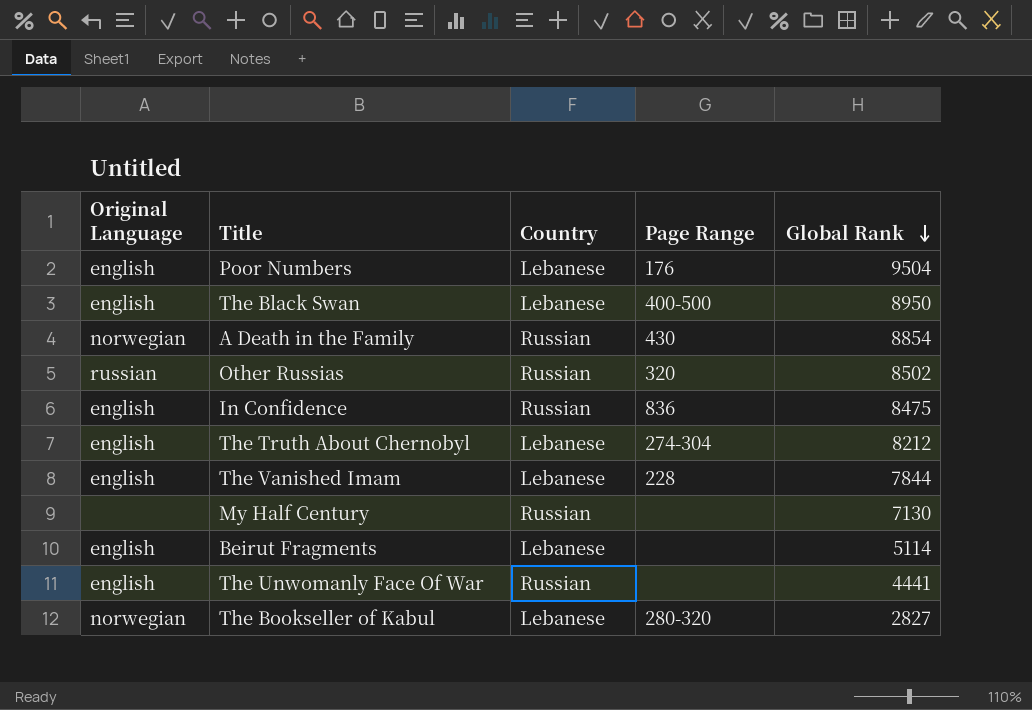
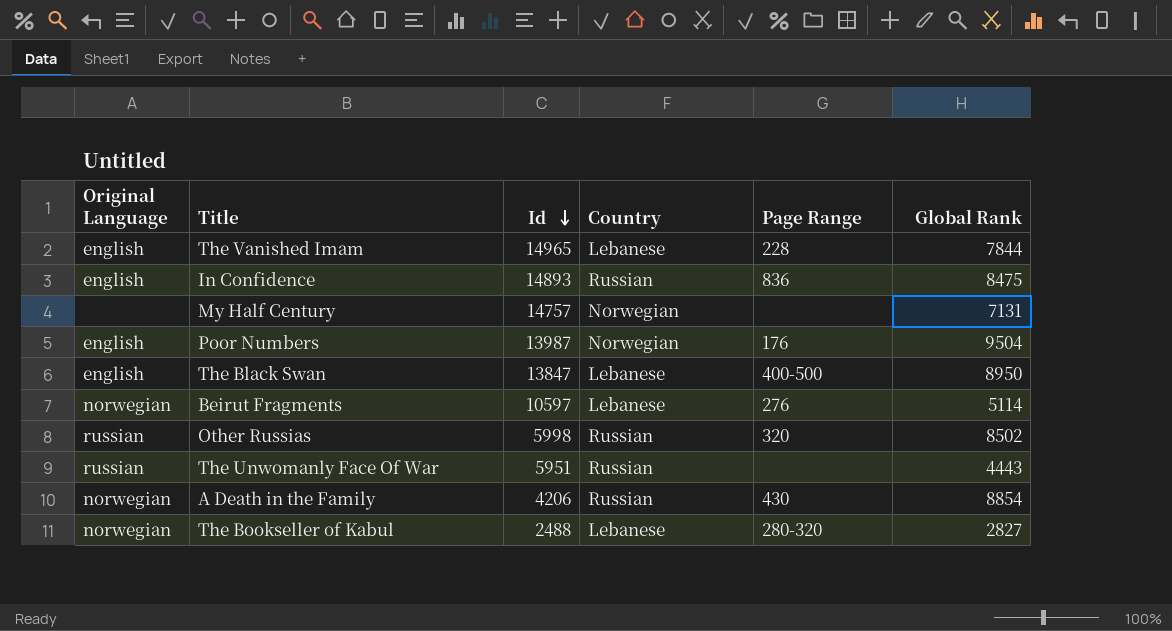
row order: Global Rank descending -> Id descending
column Id | position: none -> 3
row The Truth About Chernobyl: english | Lebanese | 274-304 | 8212 -> none
My Half Century | Country: Russian -> Norwegian
My Half Century | Global Rank: 7130 -> 7131
Poor Numbers | Country: Lebanese -> Norwegian
Beirut Fragments | Original Language: english -> norwegian
Beirut Fragments | Page Range: none -> 276
The Unwomanly Face Of War | Original Language: english -> russian
The Unwomanly Face Of War | Global Rank: 4441 -> 4443

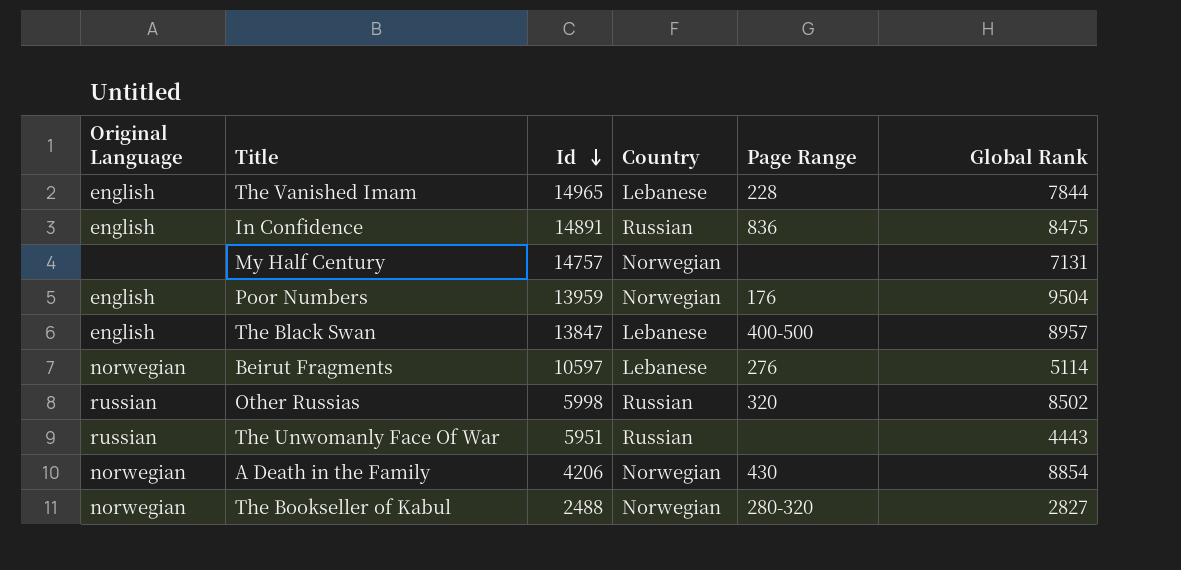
In Confidence | Id: 14893 -> 14891
Poor Numbers | Id: 13987 -> 13959
The Black Swan | Global Rank: 8950 -> 8957
A Death in the Family | Country: Russian -> Norwegian
The Bookseller of Kabul | Country: Lebanese -> Norwegian

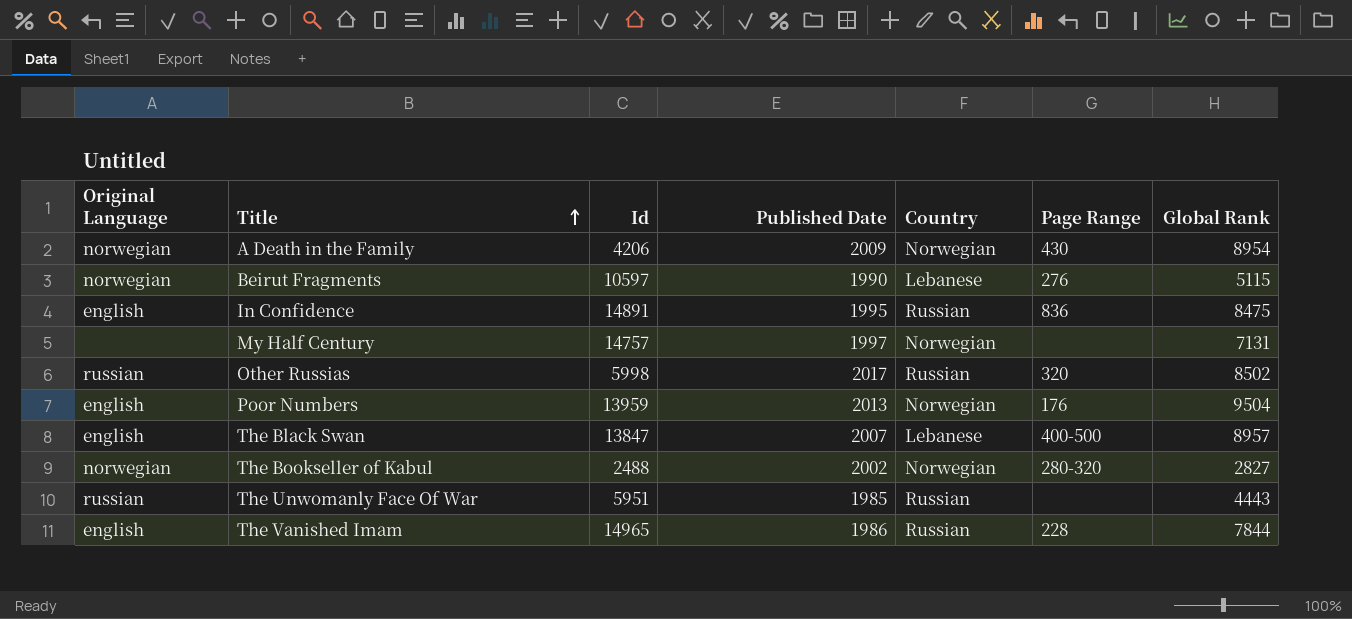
row order: Id descending -> Title ascending
column Published Date | position: none -> 4
A Death in the Family | Global Rank: 8854 -> 8954
Beirut Fragments | Global Rank: 5114 -> 5115
The Vanished Imam | Country: Lebanese -> Russian

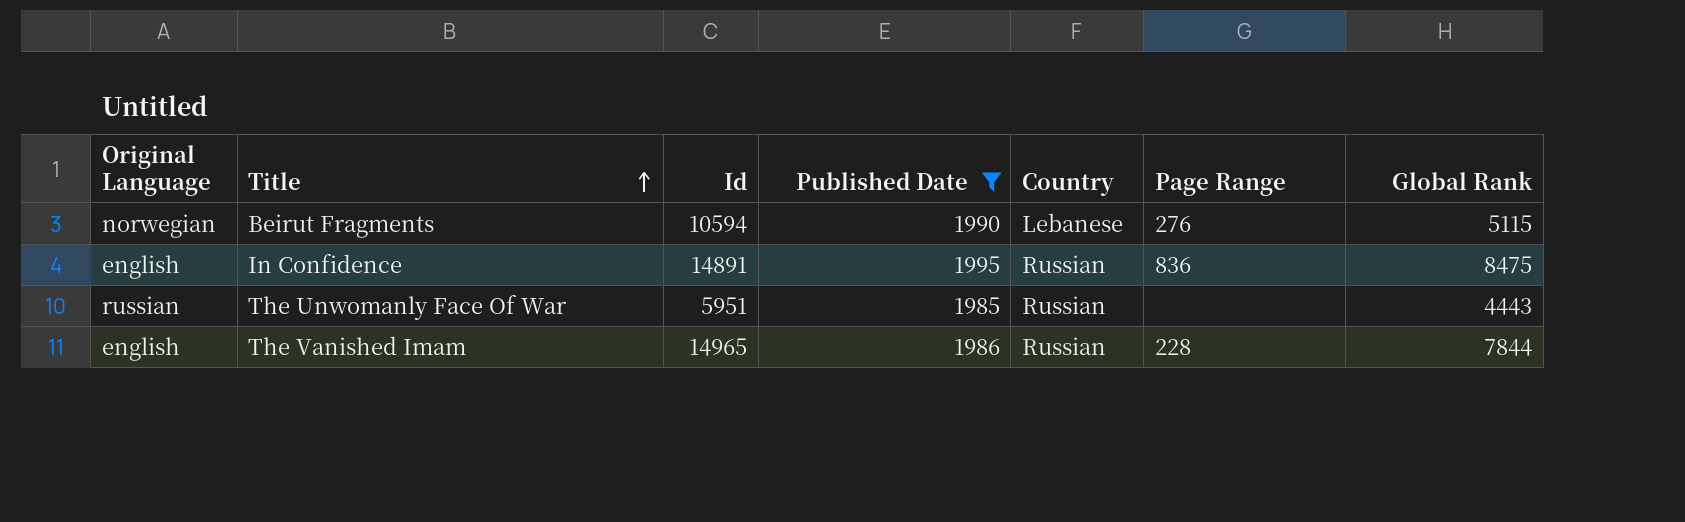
filter: none -> Published Date <= 1995
Beirut Fragments | Id: 10597 -> 10594

